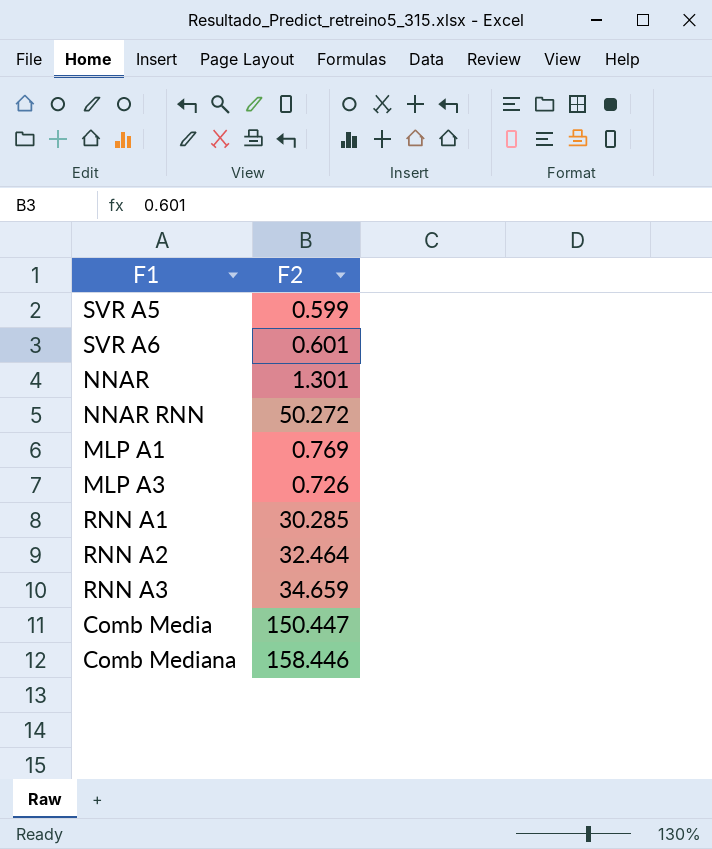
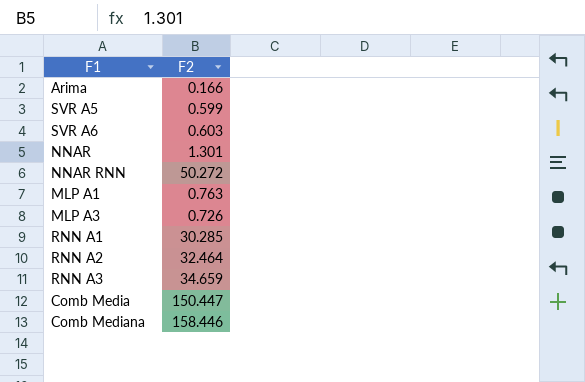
row Arima: none -> 0.166
SVR A6 | F2: 0.601 -> 0.603
MLP A1 | F2: 0.769 -> 0.763

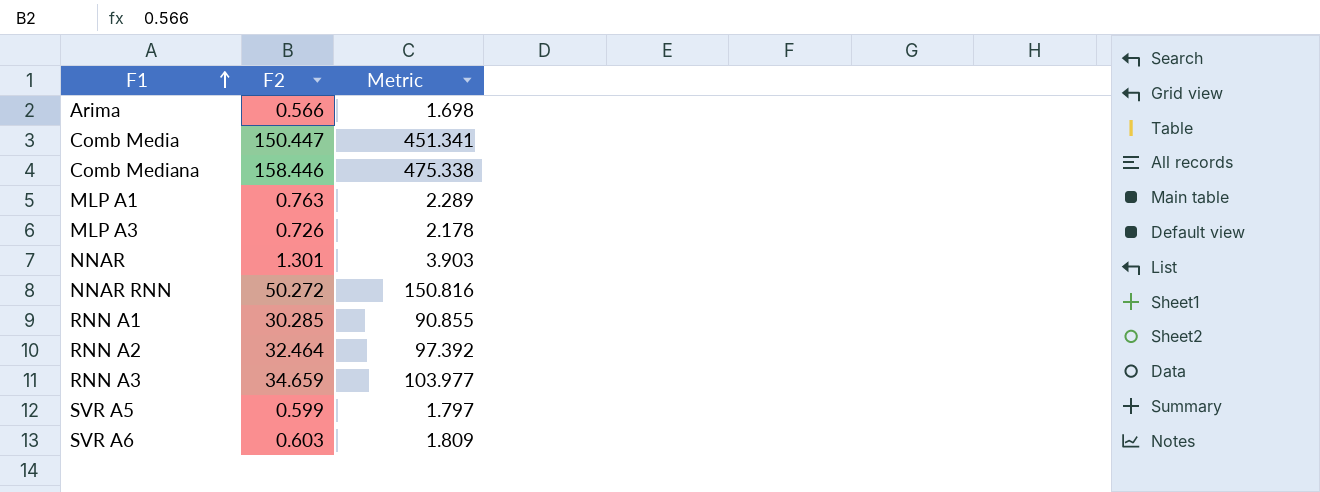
row order: none -> F1 ascending
column Metric | formula: none -> [F2] * 3
Arima | F2: 0.166 -> 0.566

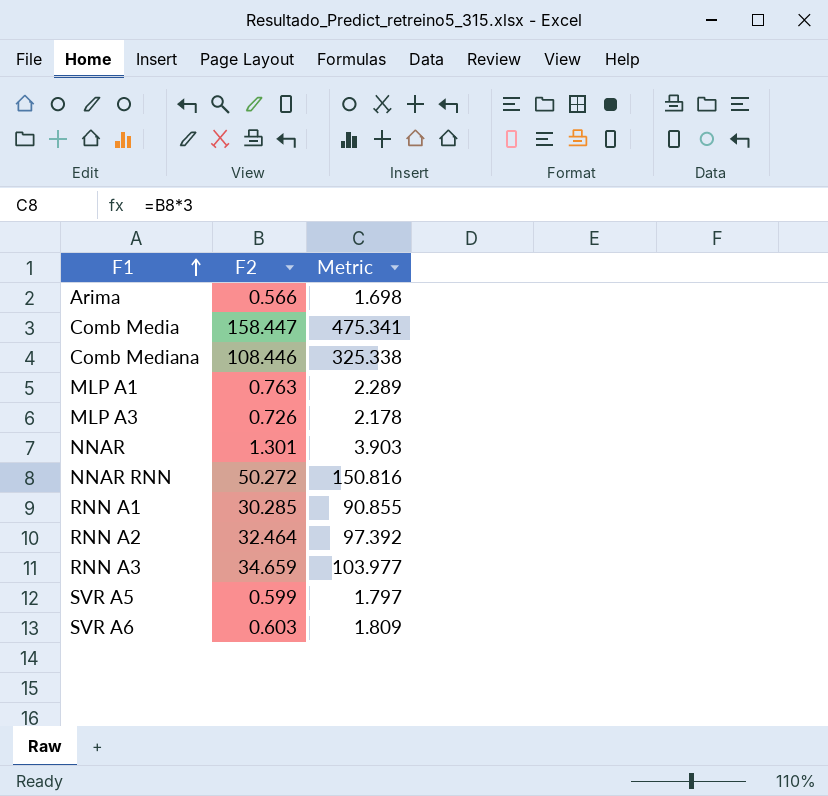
Comb Media | F2: 150.447 -> 158.447
Comb Media | Metric: 451.341 -> 475.341
Comb Mediana | F2: 158.446 -> 108.446
Comb Mediana | Metric: 475.338 -> 325.338

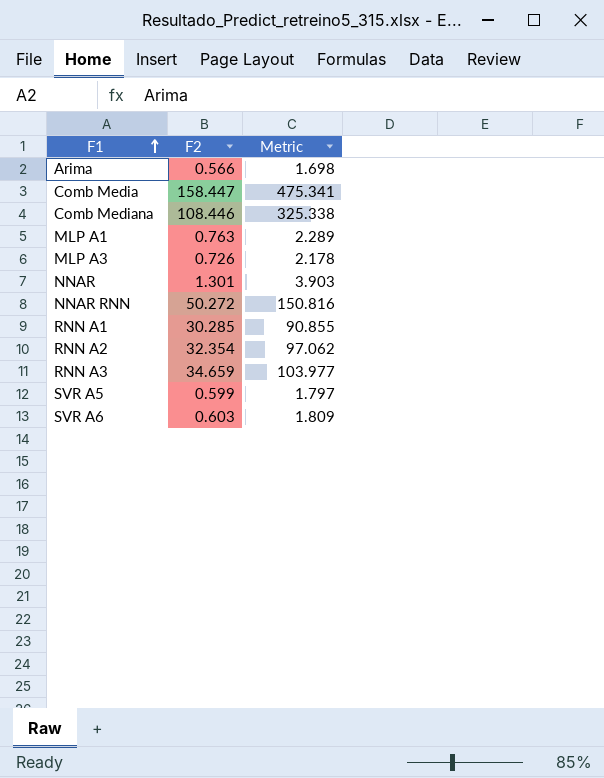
RNN A2 | F2: 32.464 -> 32.354
RNN A2 | Metric: 97.392 -> 97.062

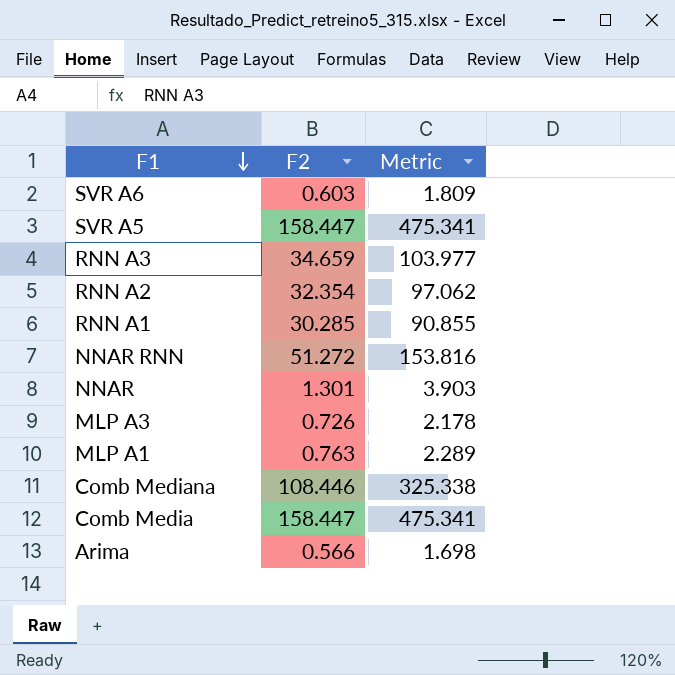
row order: F1 ascending -> F1 descending
SVR A5 | F2: 0.599 -> 158.447
SVR A5 | Metric: 1.797 -> 475.341
NNAR RNN | F2: 50.272 -> 51.272
NNAR RNN | Metric: 150.816 -> 153.816

